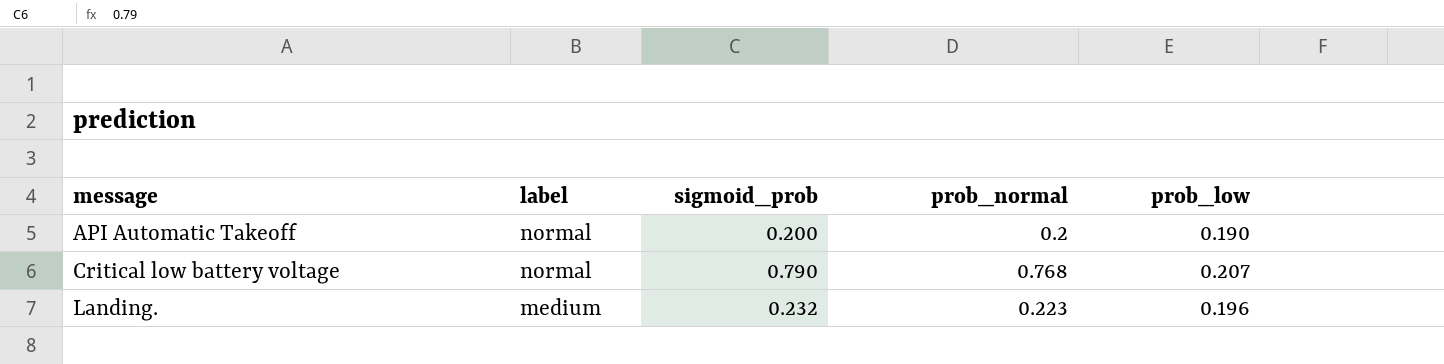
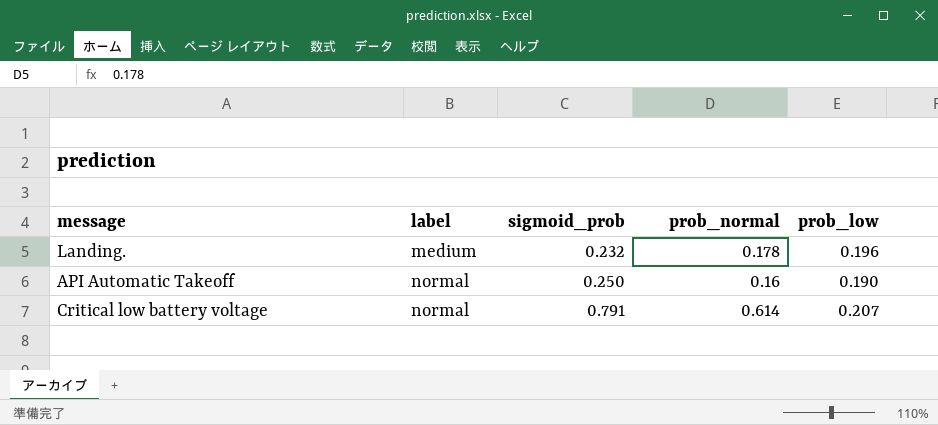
row order: message ascending -> label ascending
Landing. | prob_normal: 0.223 -> 0.178
API Automatic Takeoff | sigmoid_prob: 0.200 -> 0.250
API Automatic Takeoff | prob_normal: 0.2 -> 0.16
Critical low battery voltage | sigmoid_prob: 0.790 -> 0.791
Critical low battery voltage | prob_normal: 0.768 -> 0.614

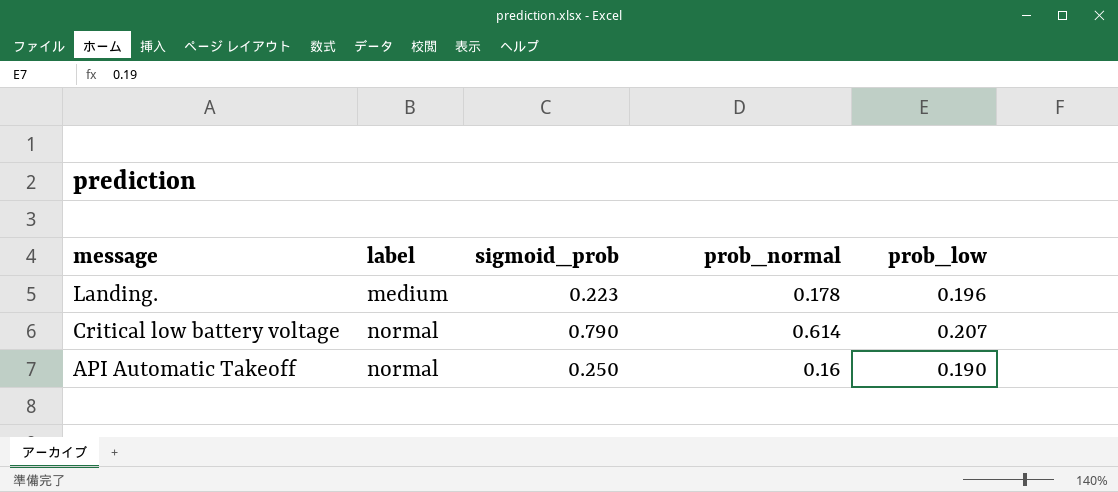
row order: label ascending -> message descending
Landing. | sigmoid_prob: 0.232 -> 0.223
Critical low battery voltage | sigmoid_prob: 0.791 -> 0.790

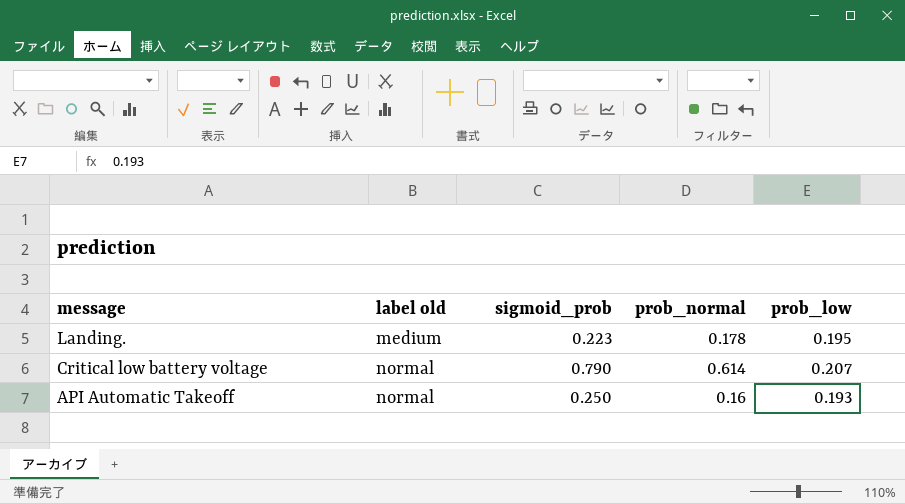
column name: label -> label old
Landing. | prob_low: 0.196 -> 0.195
API Automatic Takeoff | prob_low: 0.190 -> 0.193

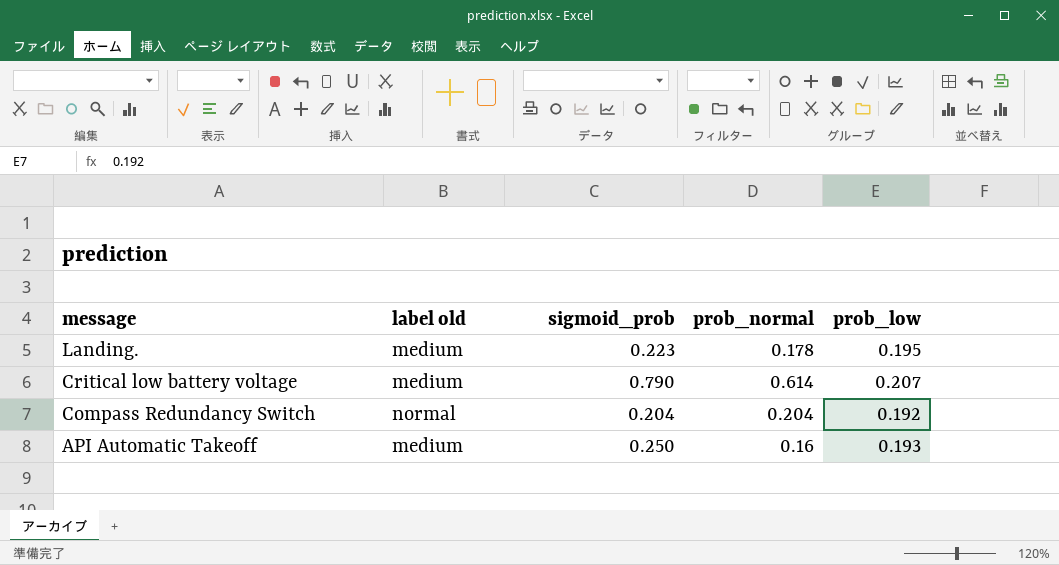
Critical low battery voltage | label old: normal -> medium
row Compass Redundancy Switch: none -> normal | 0.204 | 0.204 | 0.192
API Automatic Takeoff | label old: normal -> medium

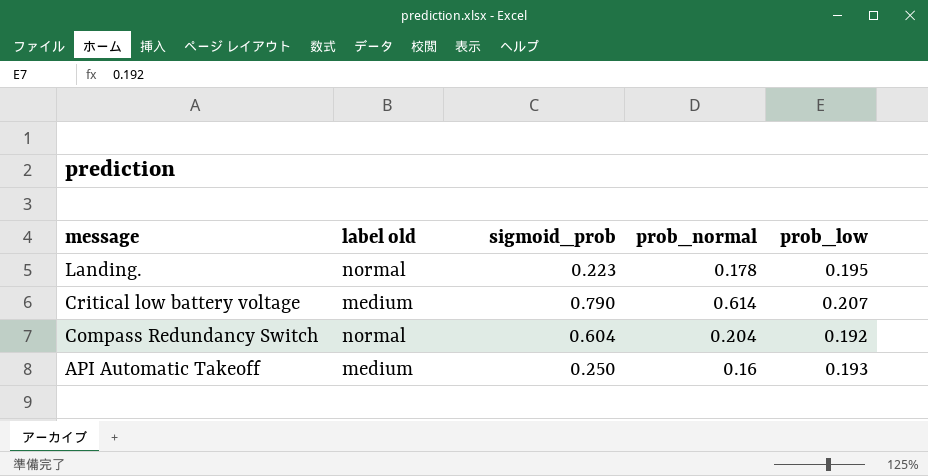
Landing. | label old: medium -> normal
Compass Redundancy Switch | sigmoid_prob: 0.204 -> 0.604

